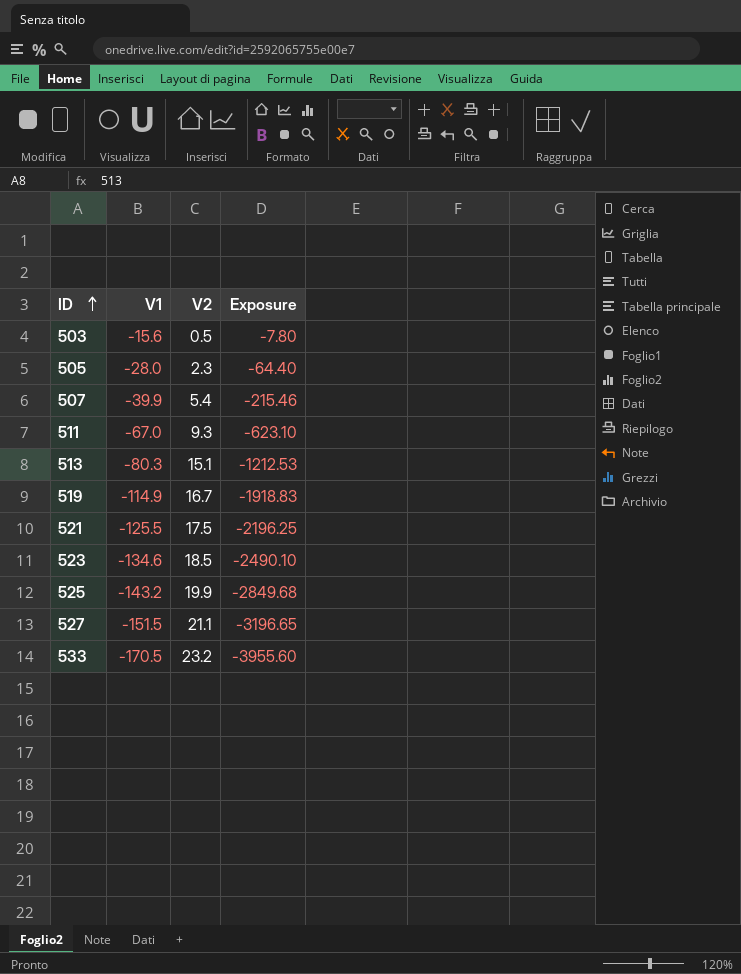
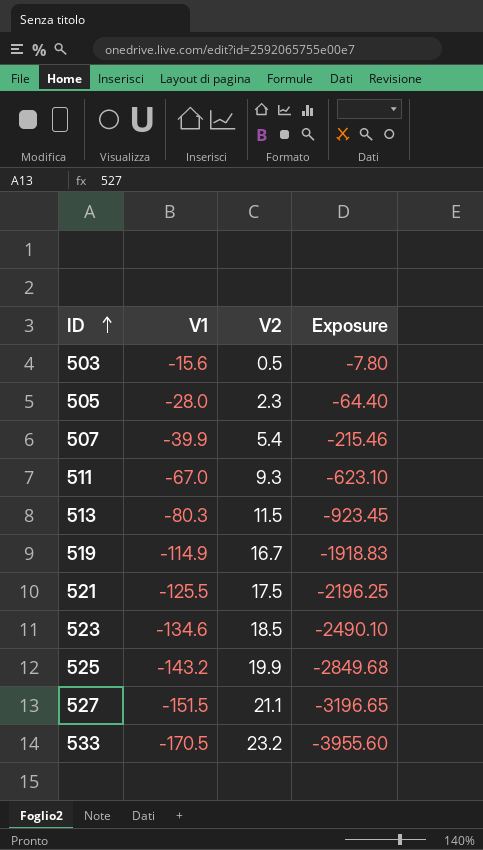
513 | V2: 15.1 -> 11.5
513 | Exposure: -1212.53 -> -923.45

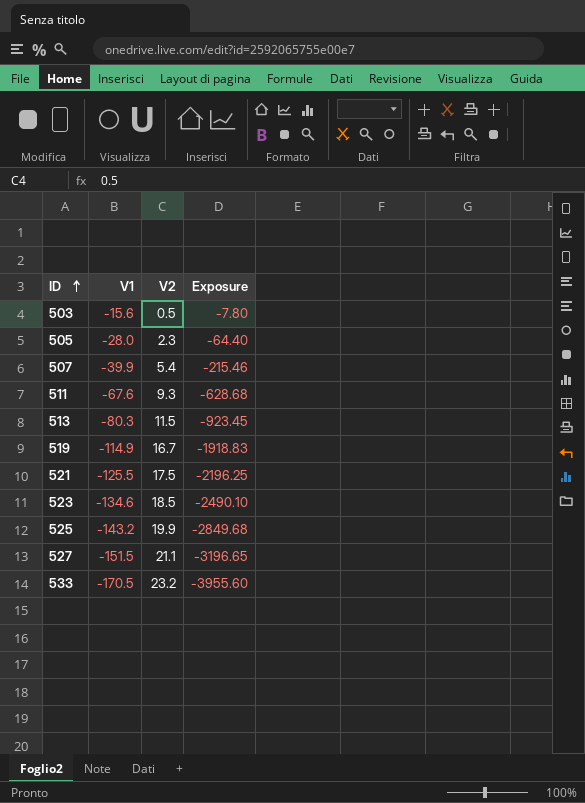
511 | V1: -67.0 -> -67.6
511 | Exposure: -623.10 -> -628.68

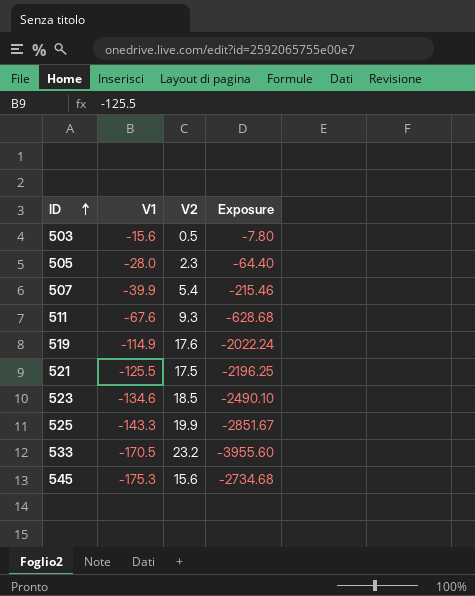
row 513: -80.3 | 11.5 | -923.45 -> none
row 527: -151.5 | 21.1 | -3196.65 -> none
519 | V2: 16.7 -> 17.6
519 | Exposure: -1918.83 -> -2022.24
525 | V1: -143.2 -> -143.3
525 | Exposure: -2849.68 -> -2851.67
row 545: none -> -175.3 | 15.6 | -2734.68

